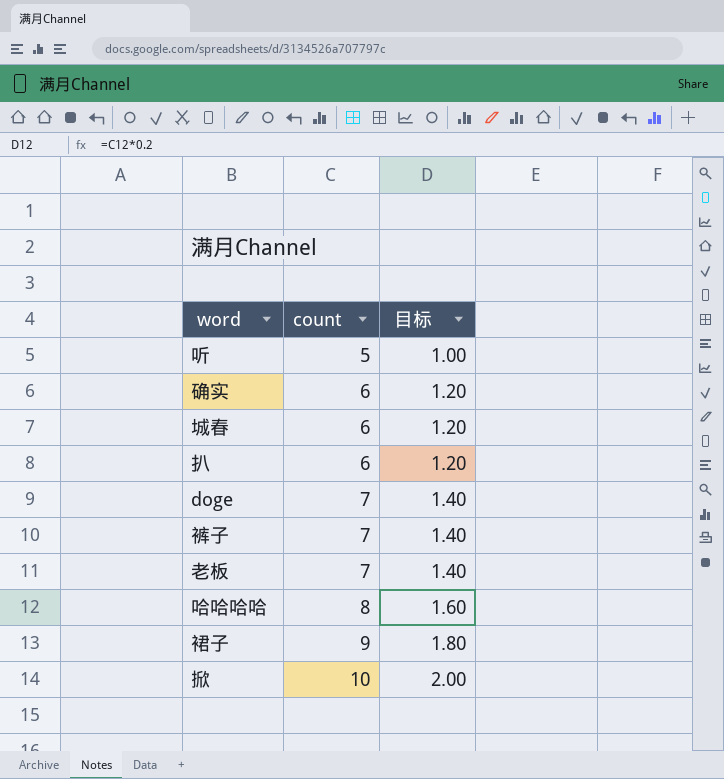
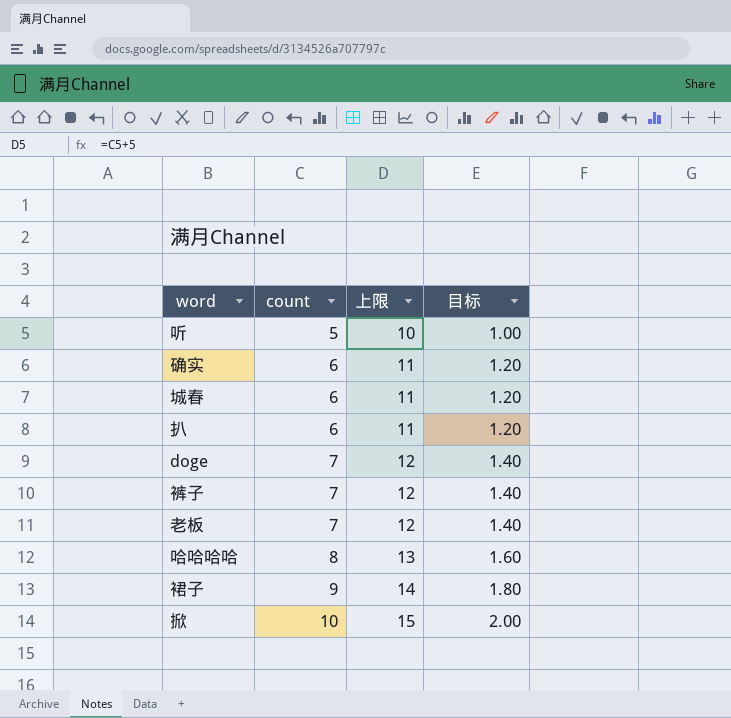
column 上限 | formula: none -> [count] + 5

